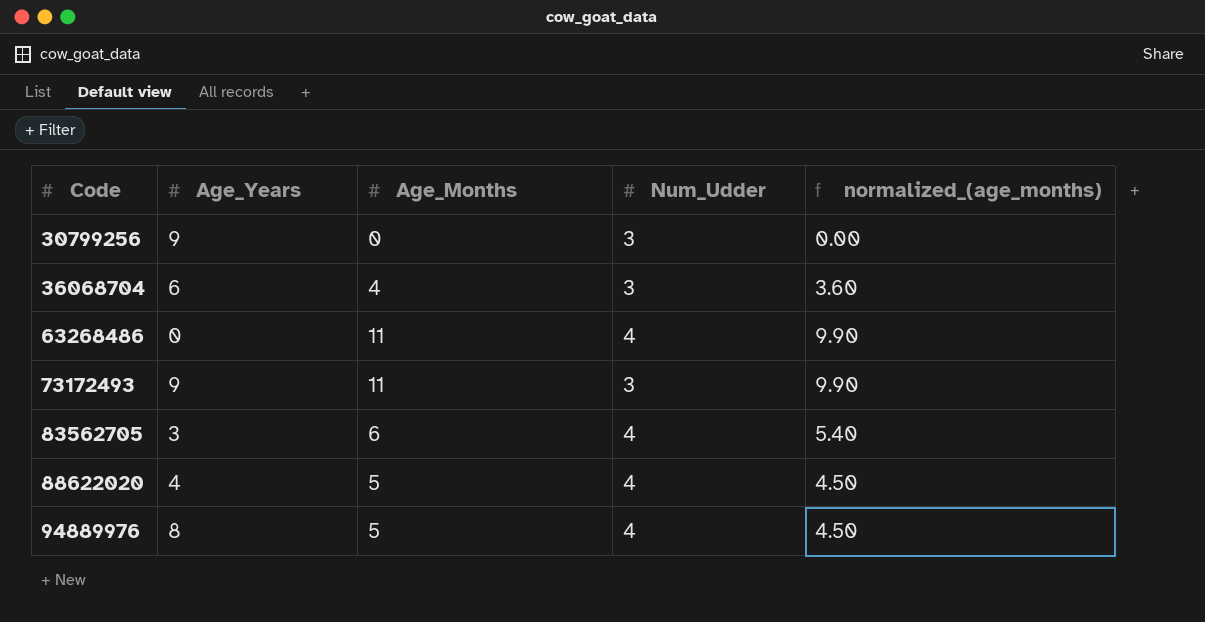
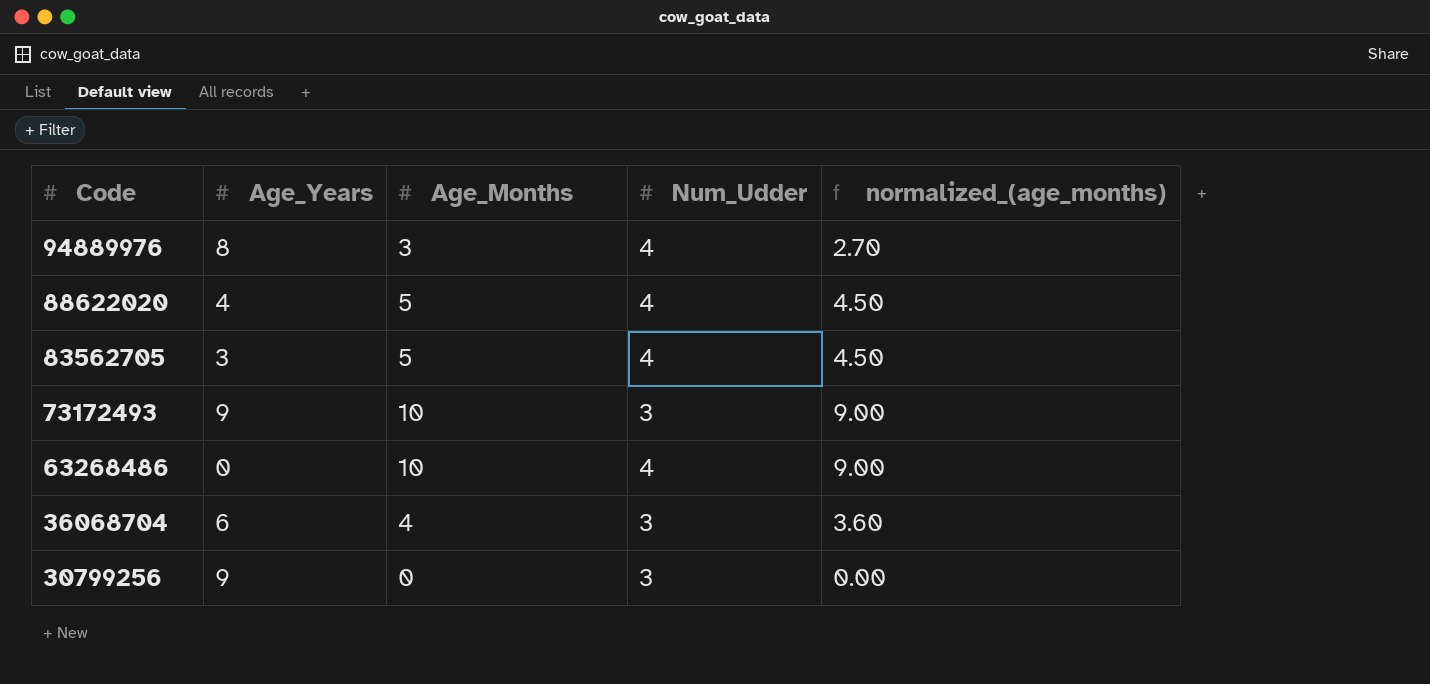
row order: Code ascending -> Code descending
94889976 | Age_Months: 5 -> 3
94889976 | normalized_(age_months): 4.50 -> 2.70
83562705 | Age_Months: 6 -> 5
83562705 | normalized_(age_months): 5.40 -> 4.50
73172493 | Age_Months: 11 -> 10
73172493 | normalized_(age_months): 9.90 -> 9.00
63268486 | Age_Months: 11 -> 10
63268486 | normalized_(age_months): 9.90 -> 9.00

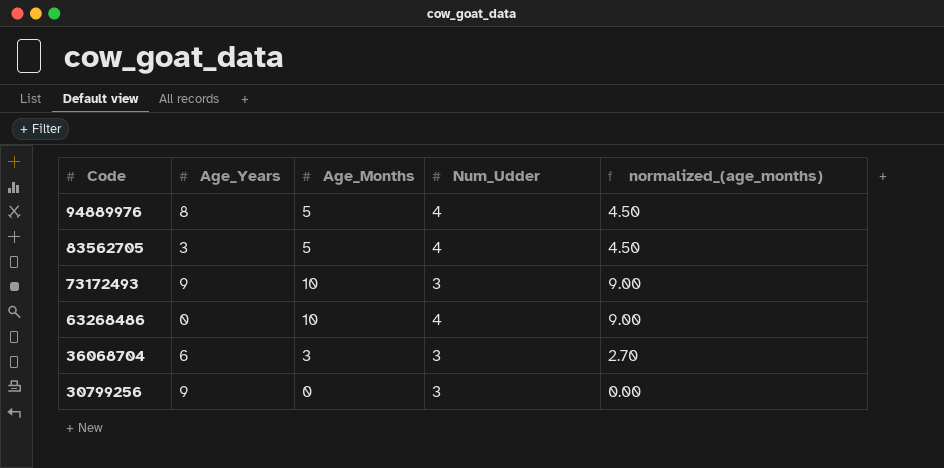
row 88622020: 4 | 5 | 4 | 4.50 -> none
94889976 | Age_Months: 3 -> 5
94889976 | normalized_(age_months): 2.70 -> 4.50
36068704 | Age_Months: 4 -> 3
36068704 | normalized_(age_months): 3.60 -> 2.70

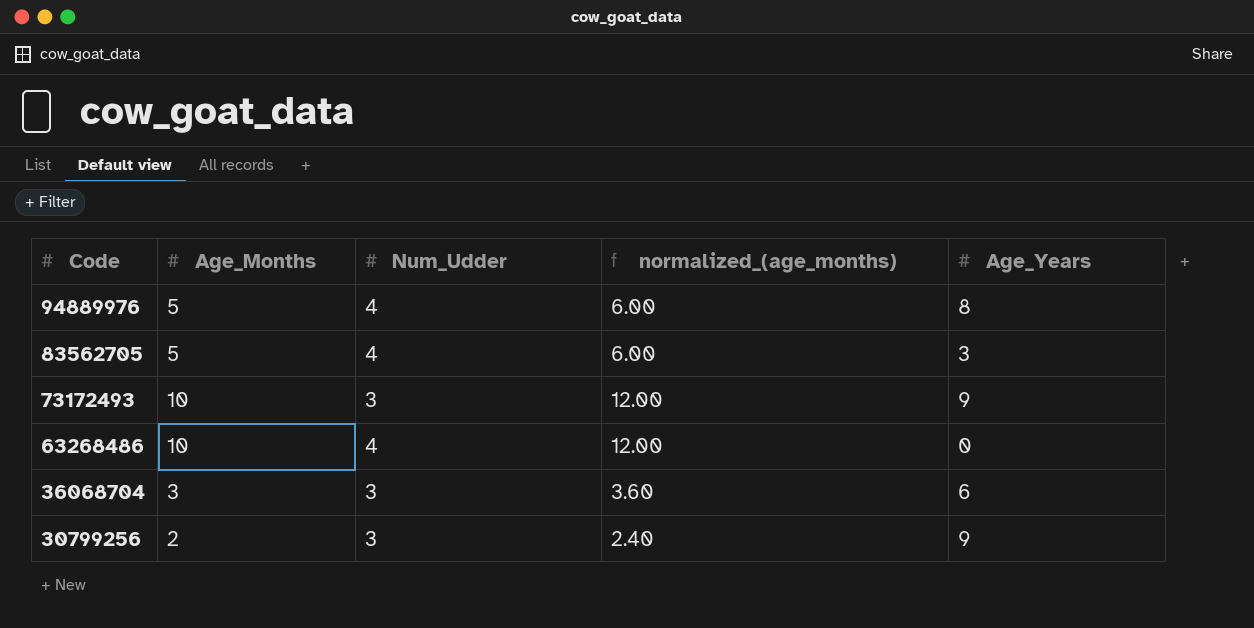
column normalized_(age_months) | formula: [Age_Months] * 0.9 -> [Age_Months] * 1.2
column Age_Years | position: 2 -> 5
30799256 | Age_Months: 0 -> 2

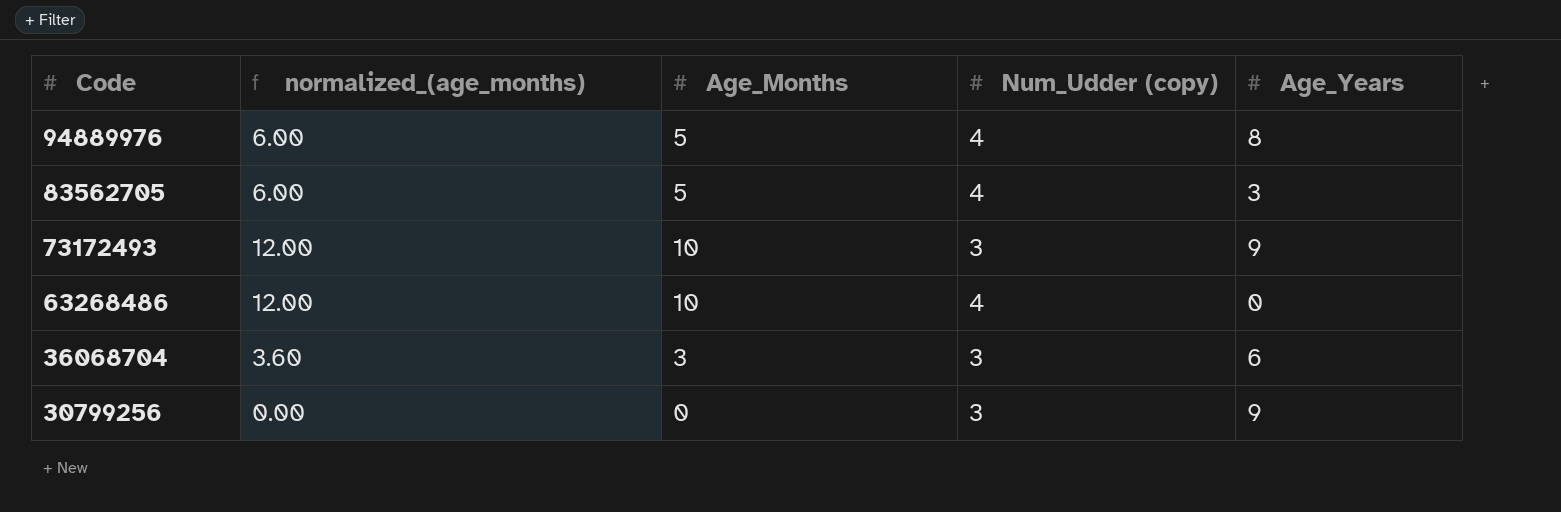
column normalized_(age_months) | position: 4 -> 2
column name: Num_Udder -> Num_Udder (copy)
30799256 | normalized_(age_months): 2.40 -> 0.00
30799256 | Age_Months: 2 -> 0

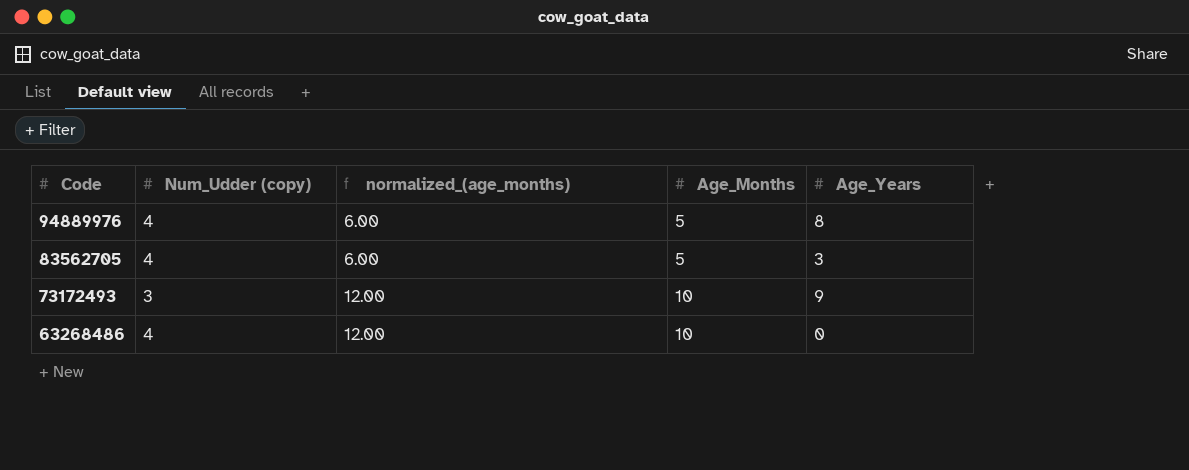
column Num_Udder (copy) | position: 4 -> 2
row 36068704: 3.60 | 3 | 3 | 6 -> none
row 30799256: 0.00 | 0 | 3 | 9 -> none

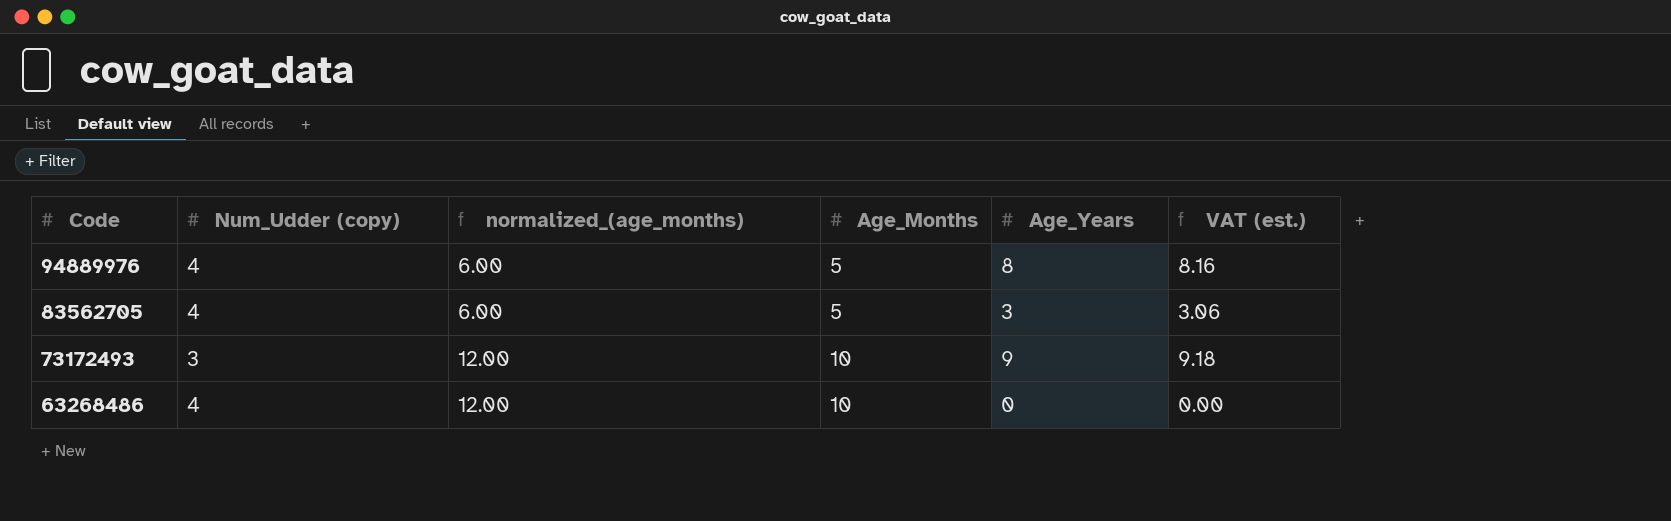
column VAT (est.) | formula: none -> [Age_Years] * 1.02

